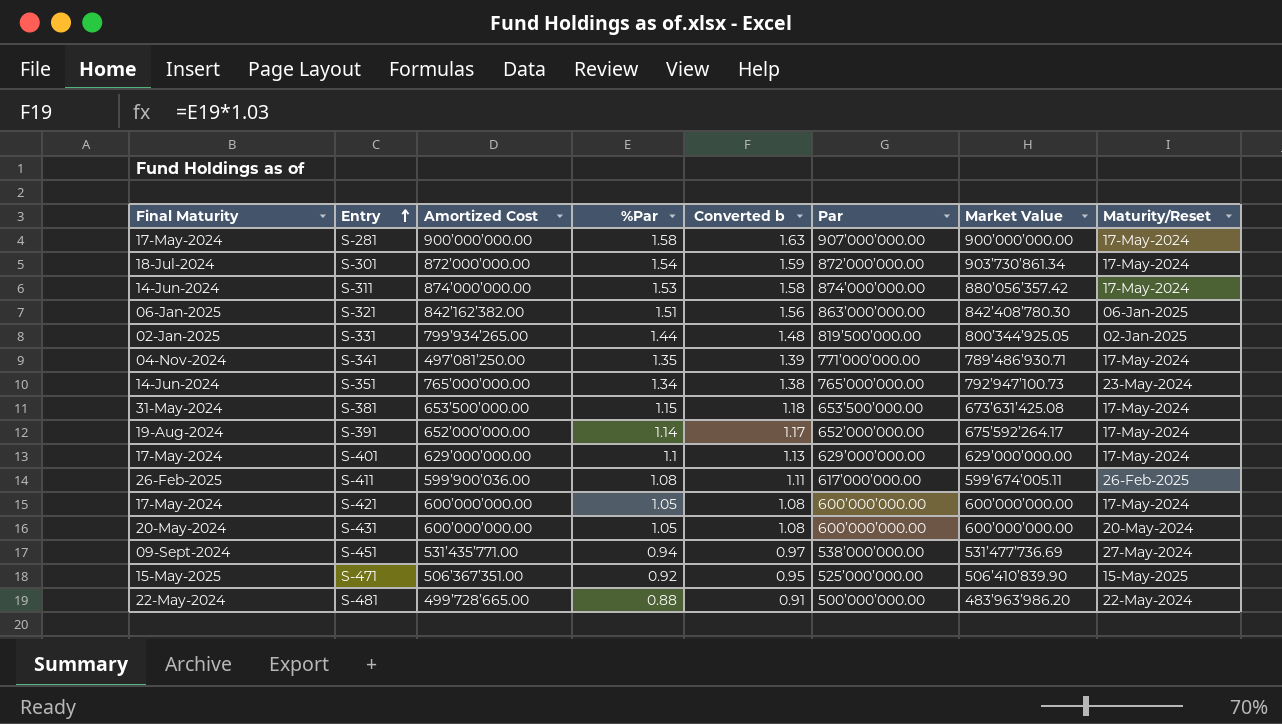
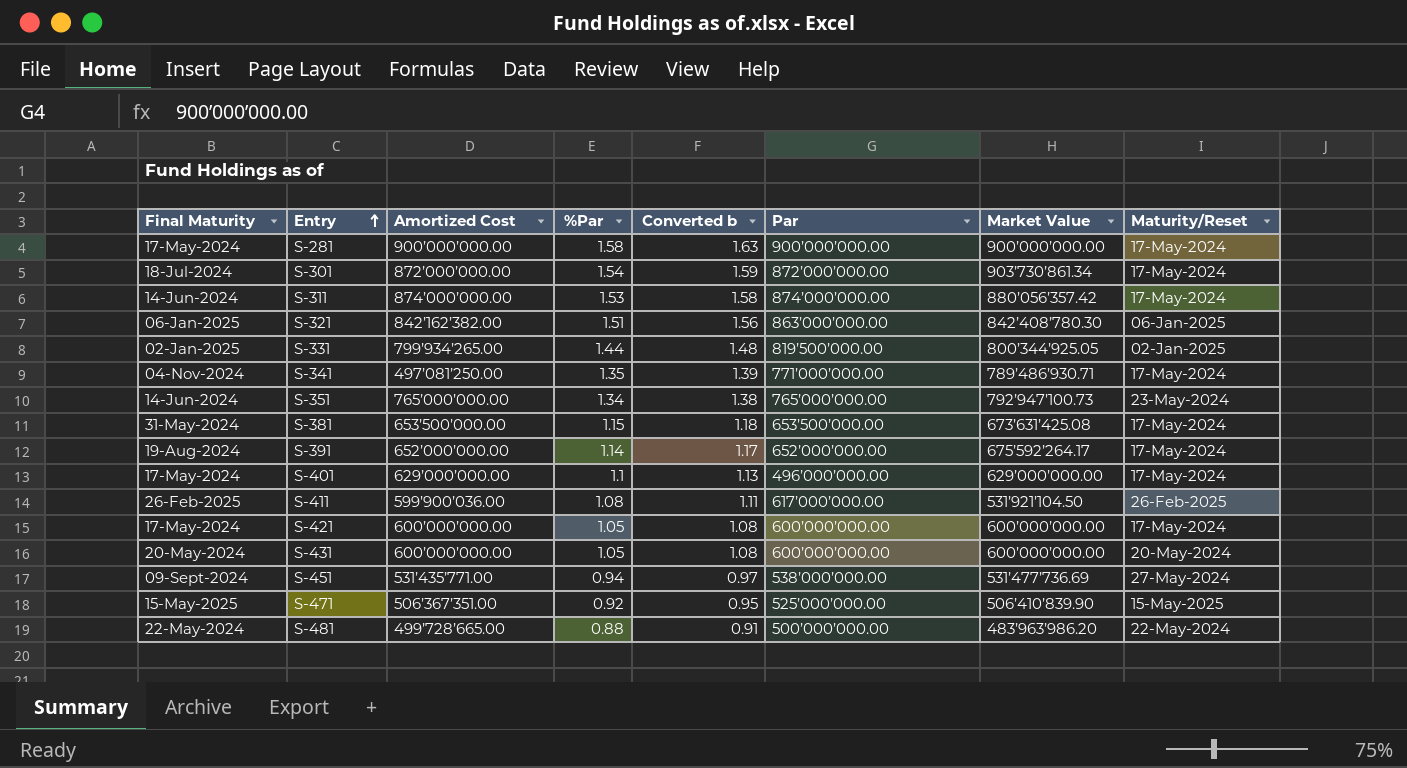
S-281 | Par: 907’000’000.00 -> 900’000’000.00
S-401 | Par: 629’000’000.00 -> 496’000’000.00
S-411 | Market Value: 599’674’005.11 -> 531’921’104.50

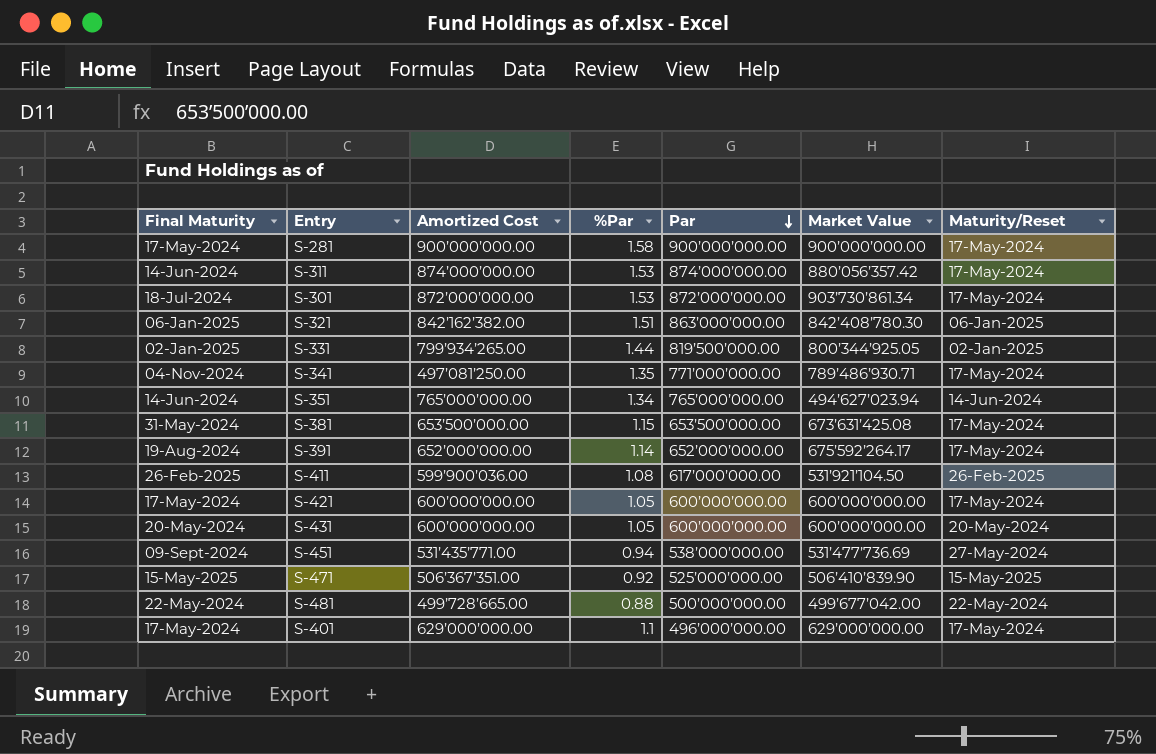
row order: Entry ascending -> Par descending
column Converted b | formula: [%Par] * 1.03 -> none
S-301 | %Par: 1.54 -> 1.53
S-351 | Market Value: 792’947’100.73 -> 494’627’023.94
S-351 | Maturity/Reset: 23-May-2024 -> 14-Jun-2024
S-481 | Market Value: 483’963’986.20 -> 499’677’042.00

